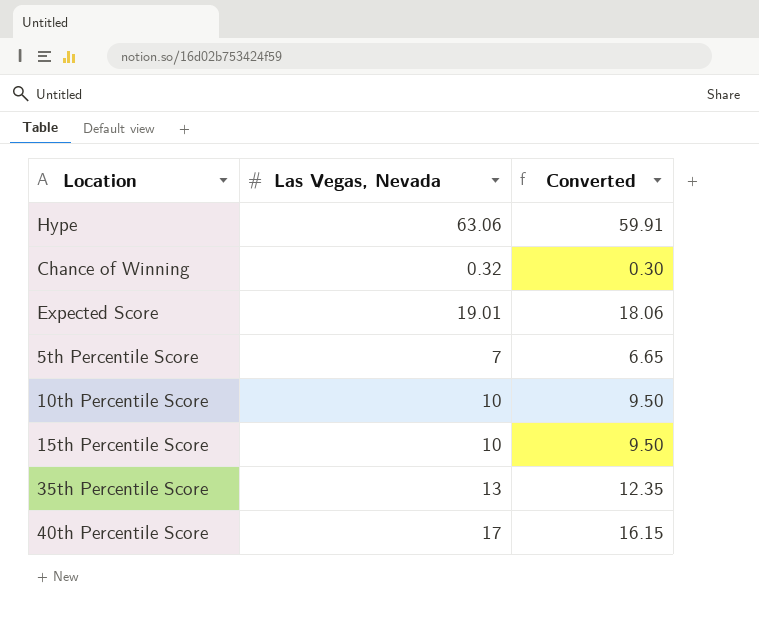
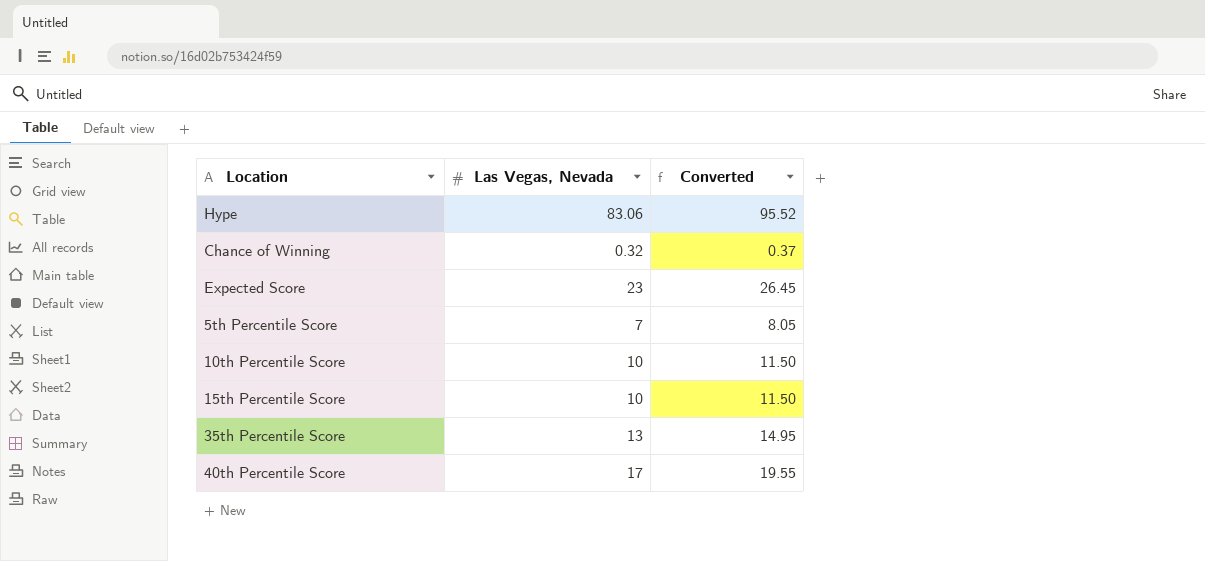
column Converted | formula: [Las Vegas, Nevada] * 0.95 -> [Las Vegas, Nevada] * 1.15
Hype | Las Vegas, Nevada: 63.06 -> 83.06
Expected Score | Las Vegas, Nevada: 19.01 -> 23

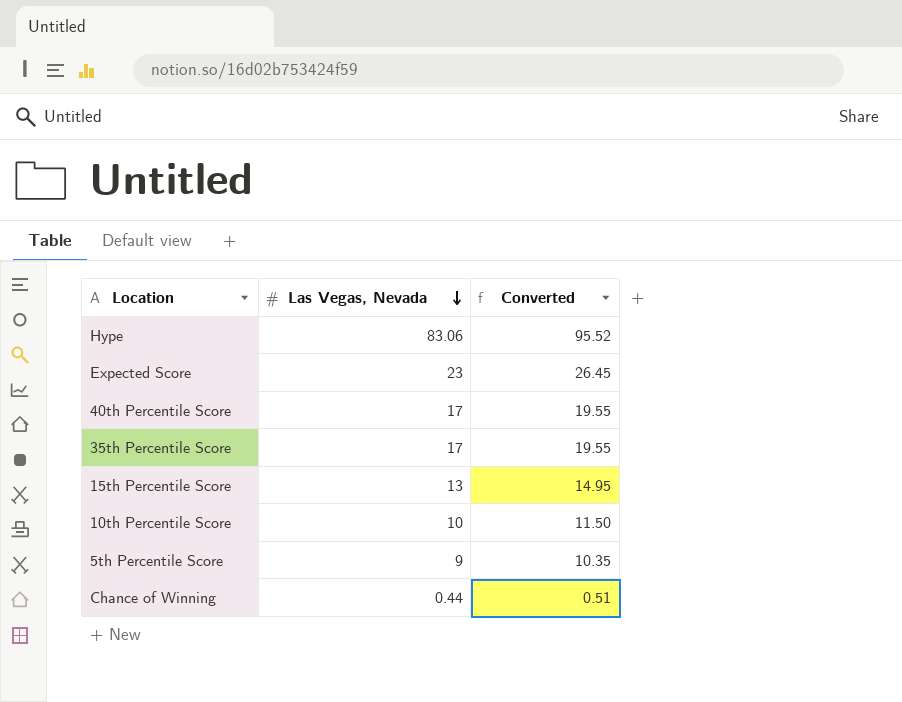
row order: none -> Las Vegas, Nevada descending
35th Percentile Score | Las Vegas, Nevada: 13 -> 17
35th Percentile Score | Converted: 14.95 -> 19.55
15th Percentile Score | Las Vegas, Nevada: 10 -> 13
15th Percentile Score | Converted: 11.50 -> 14.95
5th Percentile Score | Las Vegas, Nevada: 7 -> 9
5th Percentile Score | Converted: 8.05 -> 10.35
Chance of Winning | Las Vegas, Nevada: 0.32 -> 0.44
Chance of Winning | Converted: 0.37 -> 0.51

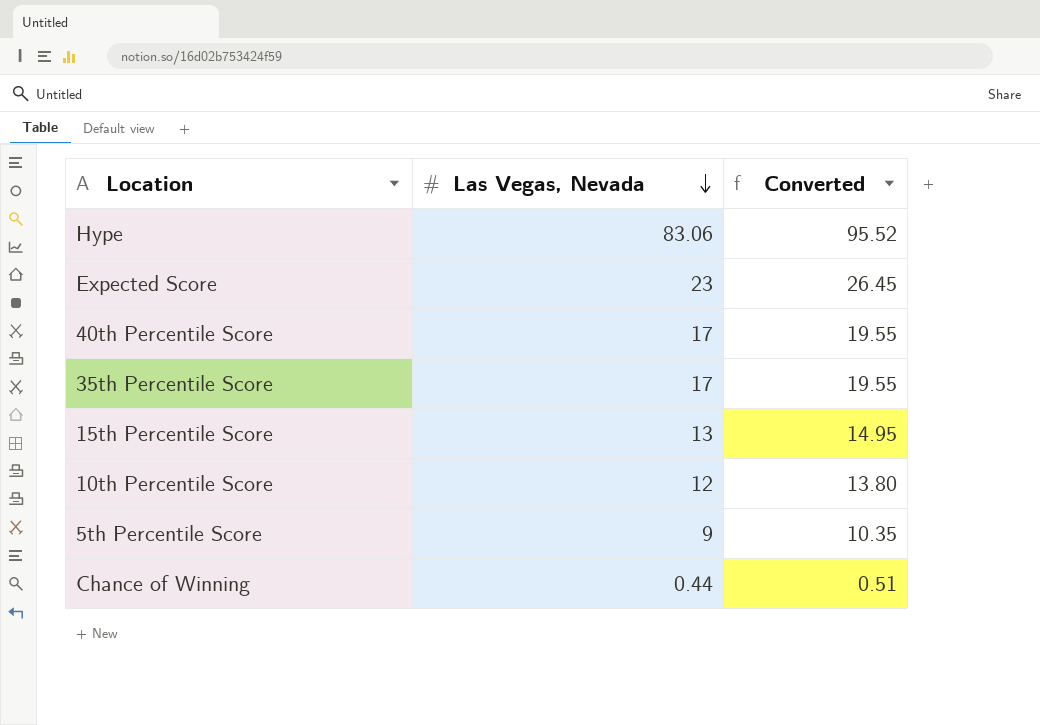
10th Percentile Score | Las Vegas, Nevada: 10 -> 12
10th Percentile Score | Converted: 11.50 -> 13.80

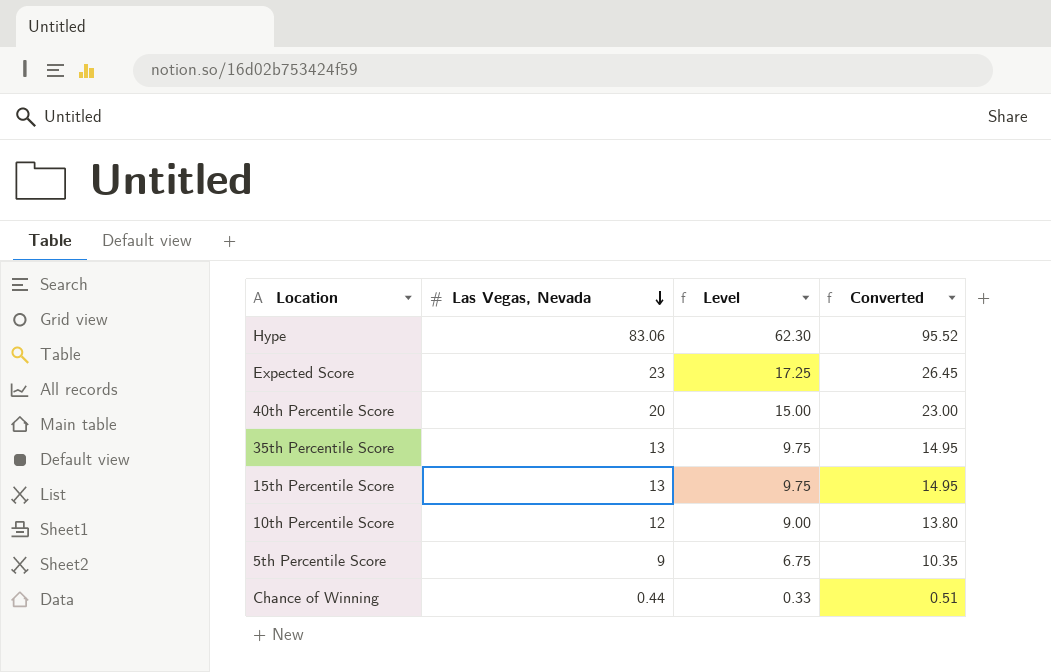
column Level | formula: none -> [Las Vegas, Nevada] * 0.75
40th Percentile Score | Las Vegas, Nevada: 17 -> 20
40th Percentile Score | Converted: 19.55 -> 23.00
35th Percentile Score | Las Vegas, Nevada: 17 -> 13
35th Percentile Score | Converted: 19.55 -> 14.95

